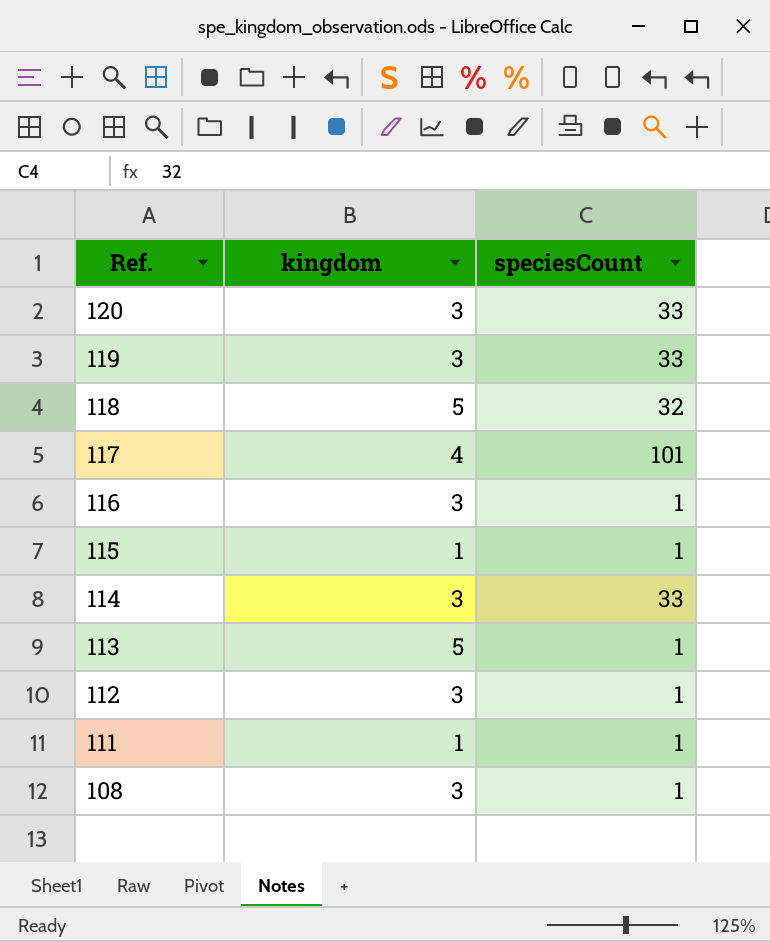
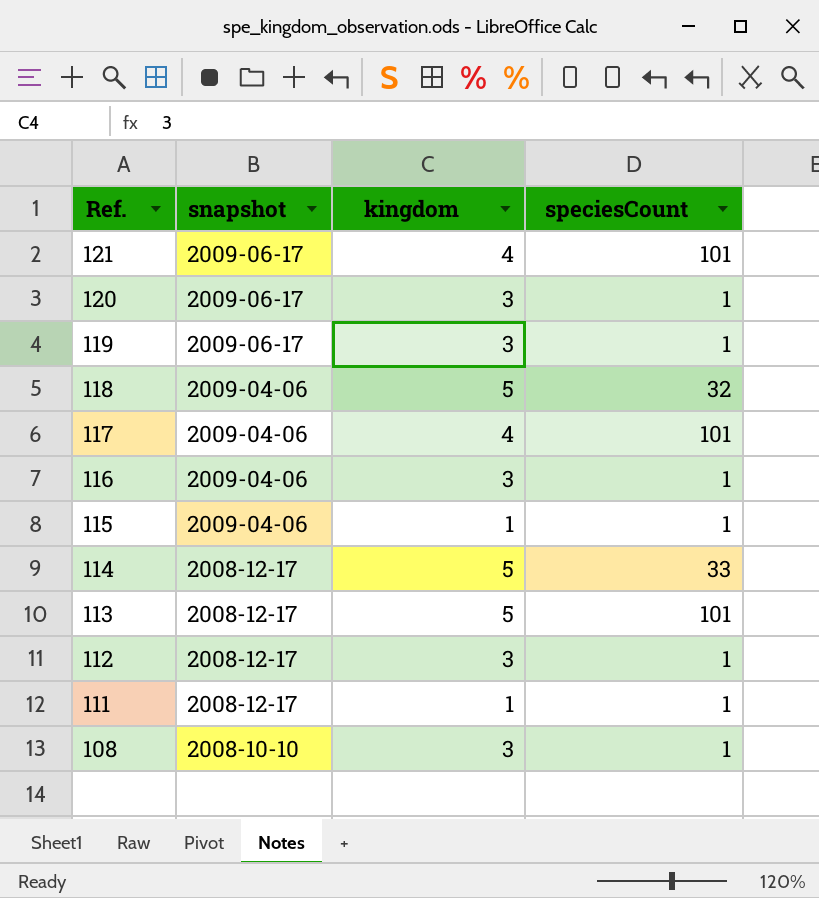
column snapshot | position: none -> 2
row 121: none -> 2009-06-17 | 4 | 101
120 | speciesCount: 33 -> 1
119 | speciesCount: 33 -> 1
114 | kingdom: 3 -> 5
113 | speciesCount: 1 -> 101

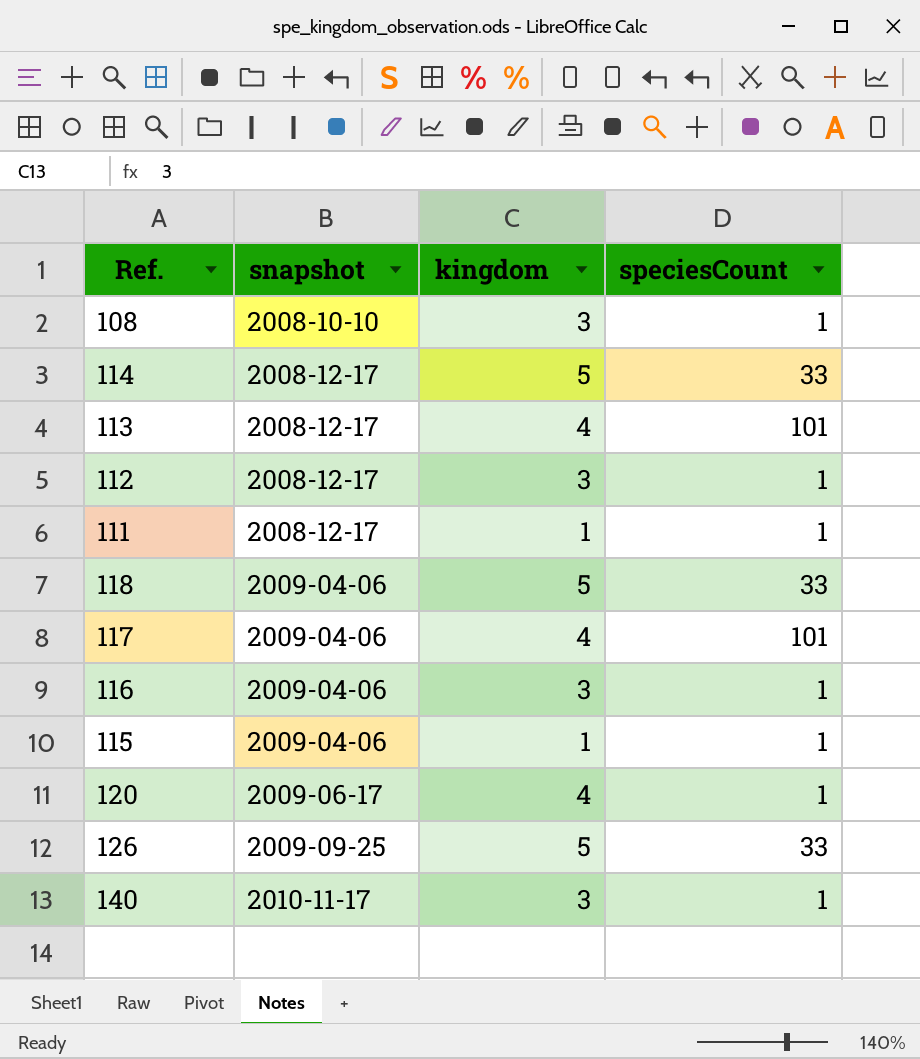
row order: Ref. descending -> snapshot ascending
row 121: 2009-06-17 | 4 | 101 -> none
row 119: 2009-06-17 | 3 | 1 -> none
113 | kingdom: 5 -> 4
118 | speciesCount: 32 -> 33
120 | kingdom: 3 -> 4
row 126: none -> 2009-09-25 | 5 | 33
row 140: none -> 2010-11-17 | 3 | 1

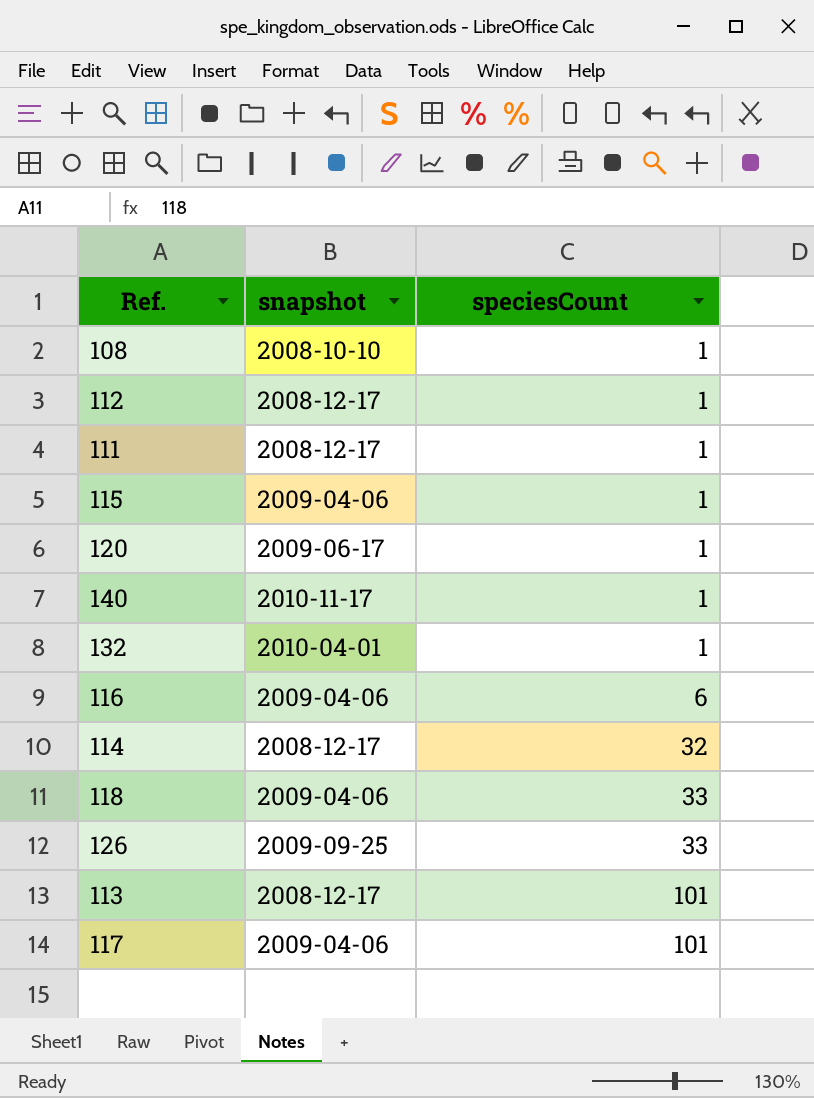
row order: snapshot ascending -> speciesCount ascending
column kingdom | position: 3 -> none
row 132: none -> 2010-04-01 | 1
116 | speciesCount: 1 -> 6
114 | speciesCount: 33 -> 32

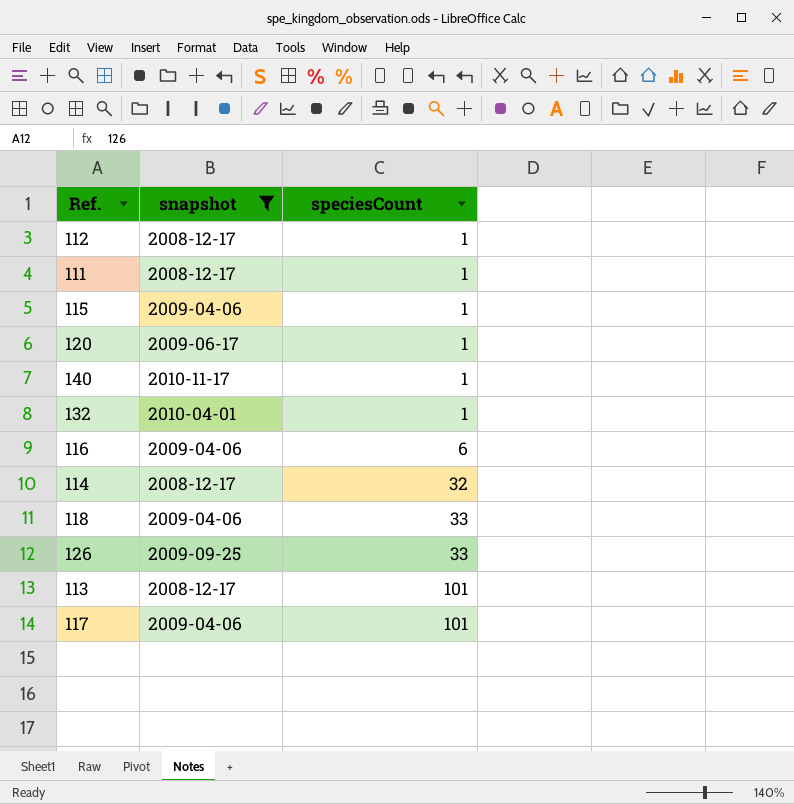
filter: none -> snapshot != 2008-10-10

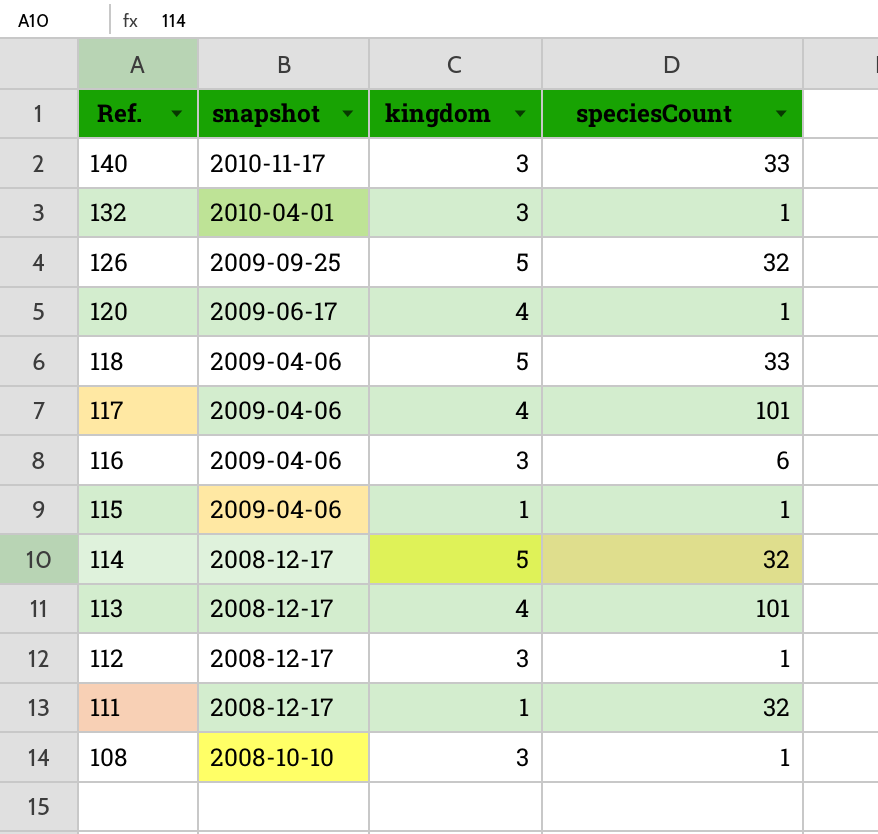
filter: snapshot != 2008-10-10 -> none
row order: speciesCount ascending -> Ref. descending
column kingdom | position: none -> 3
140 | speciesCount: 1 -> 33
126 | speciesCount: 33 -> 32
111 | speciesCount: 1 -> 32

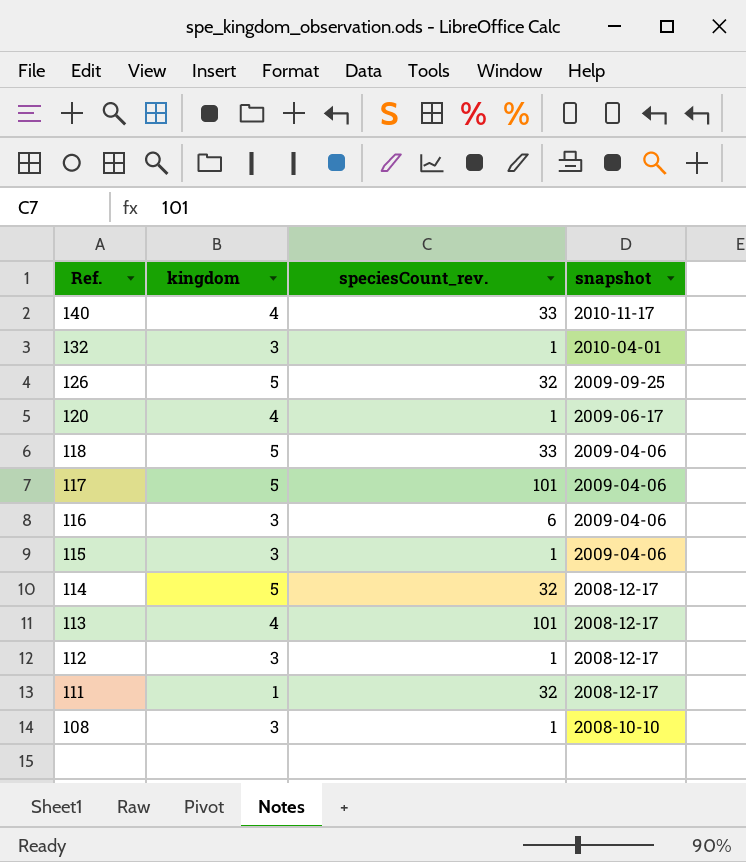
column name: speciesCount -> speciesCount_rev.
column snapshot | position: 2 -> 4
140 | kingdom: 3 -> 4
117 | kingdom: 4 -> 5
115 | kingdom: 1 -> 3

